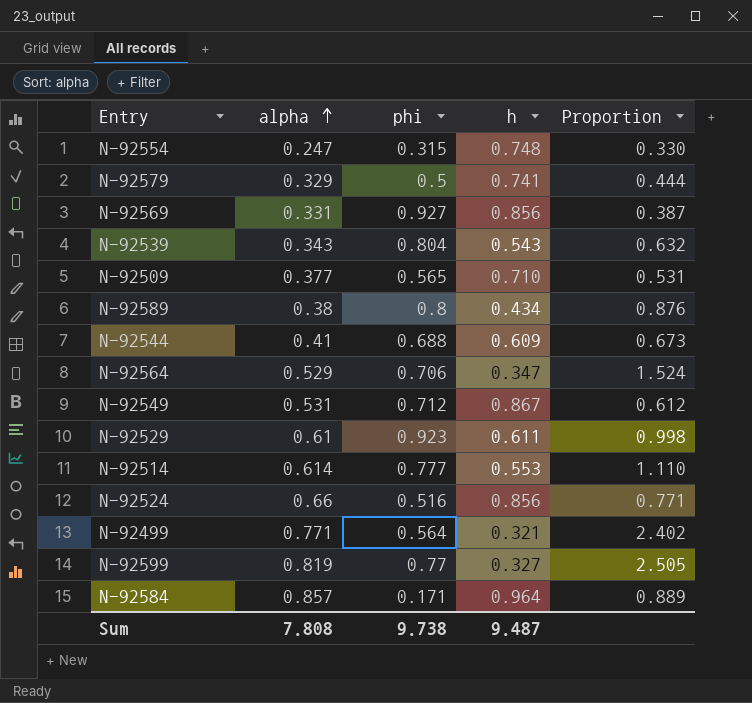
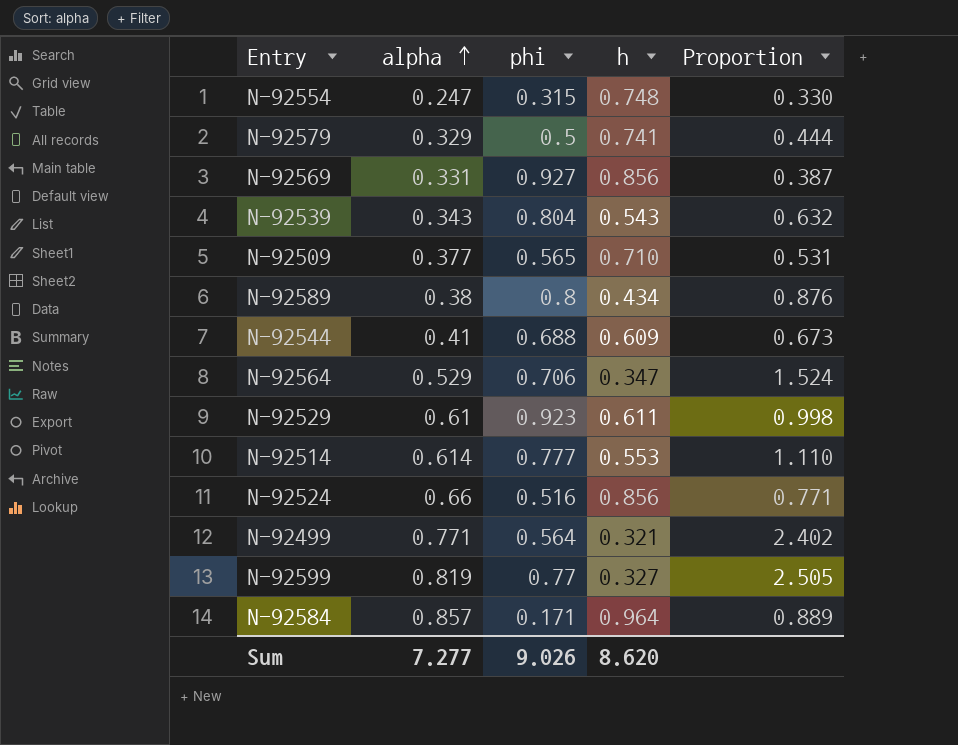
row N-92549: 0.531 | 0.712 | 0.867 | 0.612 -> none
Sum | alpha: 7.808 -> 7.277
Sum | phi: 9.738 -> 9.026
Sum | h: 9.487 -> 8.620

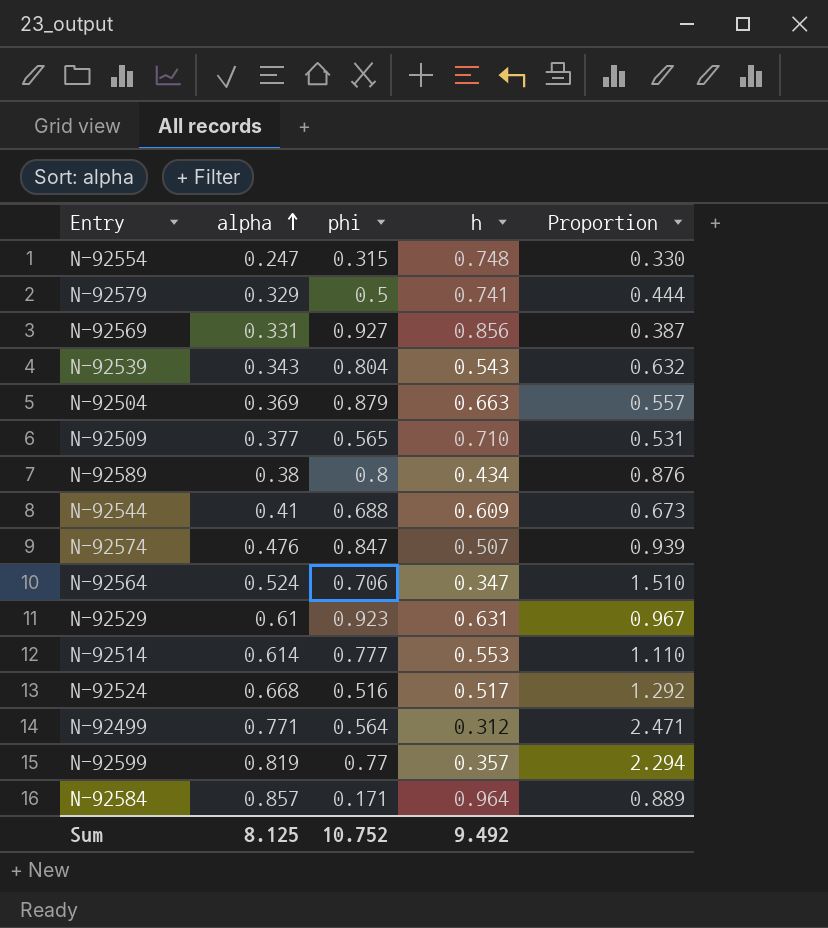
row N-92504: none -> 0.369 | 0.879 | 0.663 | 0.557
row N-92574: none -> 0.476 | 0.847 | 0.507 | 0.939
N-92564 | alpha: 0.529 -> 0.524
N-92564 | Proportion: 1.524 -> 1.510
N-92529 | h: 0.611 -> 0.631
N-92529 | Proportion: 0.998 -> 0.967
N-92524 | alpha: 0.66 -> 0.668
N-92524 | h: 0.856 -> 0.517
N-92524 | Proportion: 0.771 -> 1.292
N-92499 | h: 0.321 -> 0.312
N-92499 | Proportion: 2.402 -> 2.471
N-92599 | h: 0.327 -> 0.357
N-92599 | Proportion: 2.505 -> 2.294
Sum | alpha: 7.277 -> 8.125
Sum | phi: 9.026 -> 10.752
Sum | h: 8.620 -> 9.492

